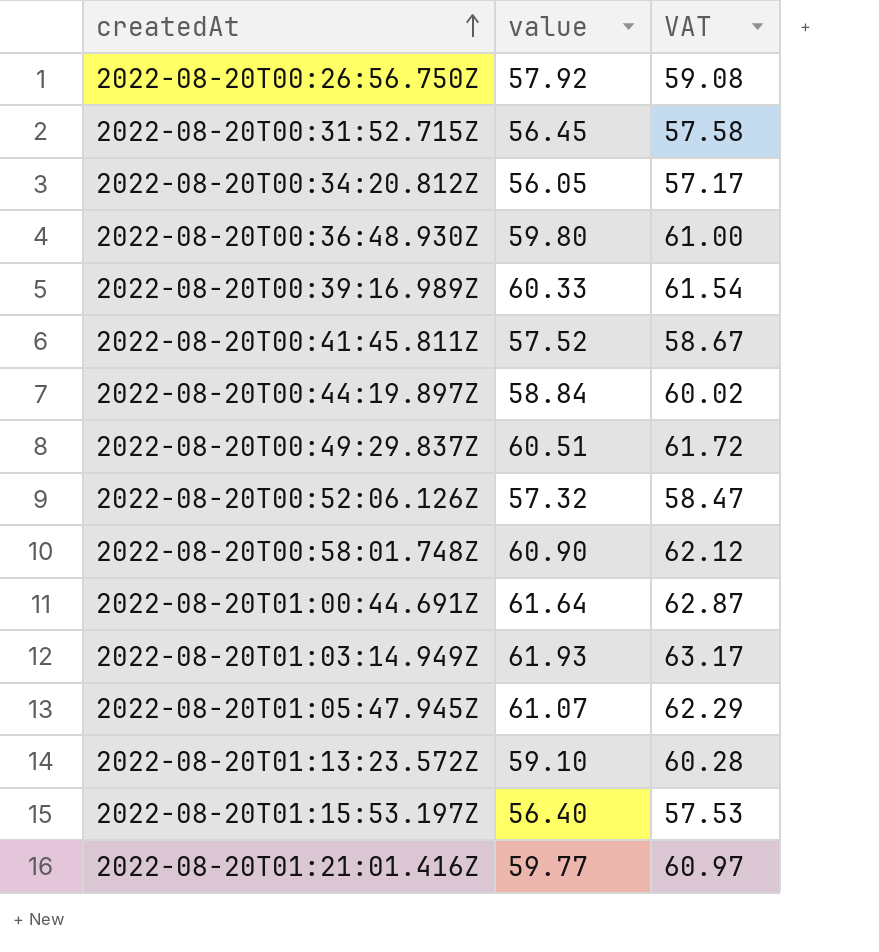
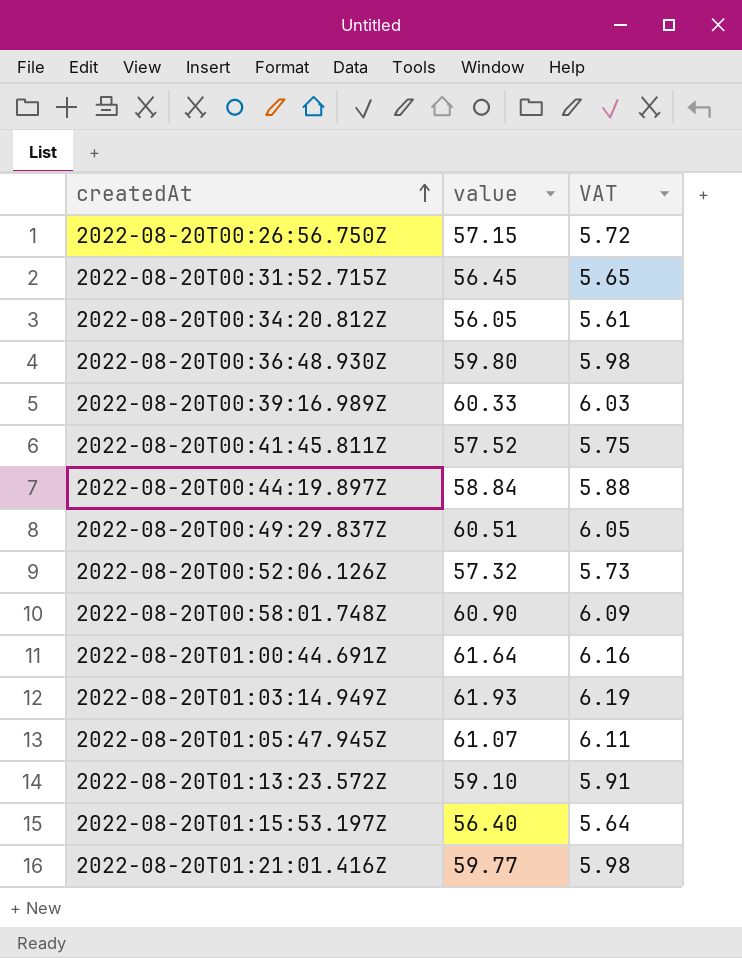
column VAT | formula: [value] * 1.02 -> [value] * 0.1
2022-08-20T00:26:56.750Z | value: 57.92 -> 57.15

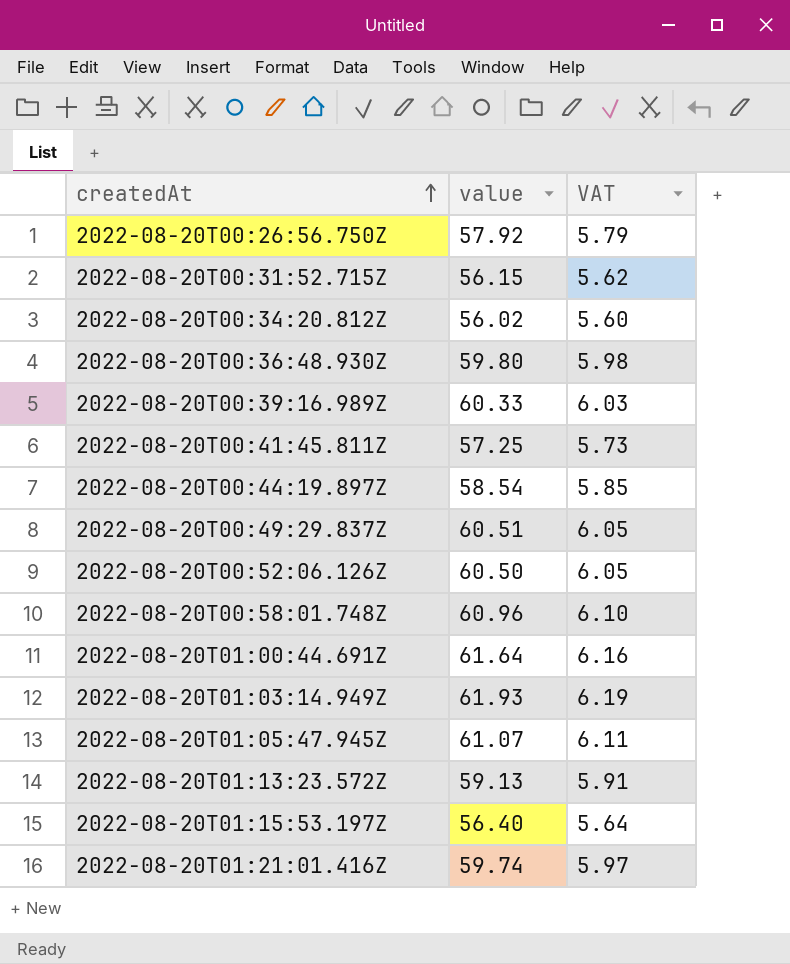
2022-08-20T00:26:56.750Z | value: 57.15 -> 57.92
2022-08-20T00:26:56.750Z | VAT: 5.72 -> 5.79
2022-08-20T00:31:52.715Z | value: 56.45 -> 56.15
2022-08-20T00:31:52.715Z | VAT: 5.65 -> 5.62
2022-08-20T00:34:20.812Z | value: 56.05 -> 56.02
2022-08-20T00:34:20.812Z | VAT: 5.61 -> 5.60
2022-08-20T00:41:45.811Z | value: 57.52 -> 57.25
2022-08-20T00:41:45.811Z | VAT: 5.75 -> 5.73
2022-08-20T00:44:19.897Z | value: 58.84 -> 58.54
2022-08-20T00:44:19.897Z | VAT: 5.88 -> 5.85
2022-08-20T00:52:06.126Z | value: 57.32 -> 60.50
2022-08-20T00:52:06.126Z | VAT: 5.73 -> 6.05
2022-08-20T00:58:01.748Z | value: 60.90 -> 60.96
2022-08-20T00:58:01.748Z | VAT: 6.09 -> 6.10
2022-08-20T01:13:23.572Z | value: 59.10 -> 59.13
2022-08-20T01:21:01.416Z | value: 59.77 -> 59.74
2022-08-20T01:21:01.416Z | VAT: 5.98 -> 5.97

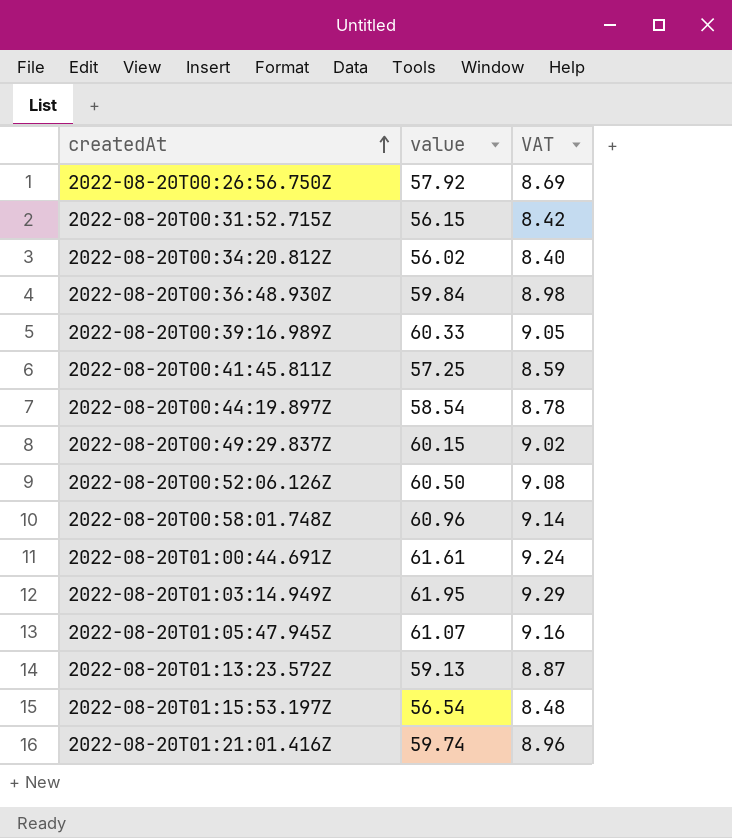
column VAT | formula: [value] * 0.1 -> [value] * 0.15
2022-08-20T00:36:48.930Z | value: 59.80 -> 59.84
2022-08-20T00:49:29.837Z | value: 60.51 -> 60.15
2022-08-20T01:00:44.691Z | value: 61.64 -> 61.61
2022-08-20T01:03:14.949Z | value: 61.93 -> 61.95
2022-08-20T01:15:53.197Z | value: 56.40 -> 56.54

